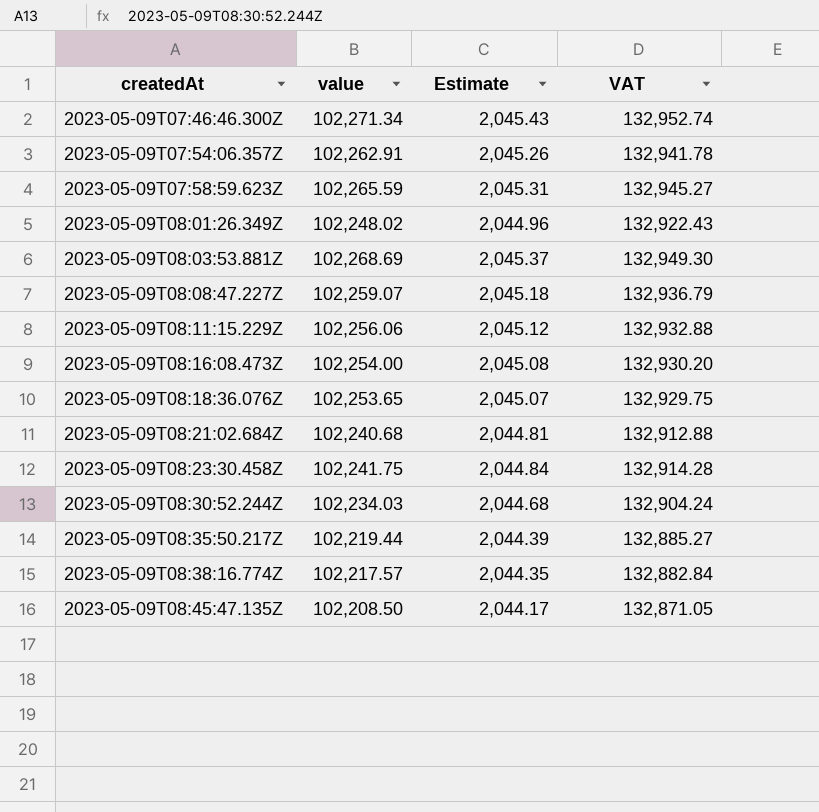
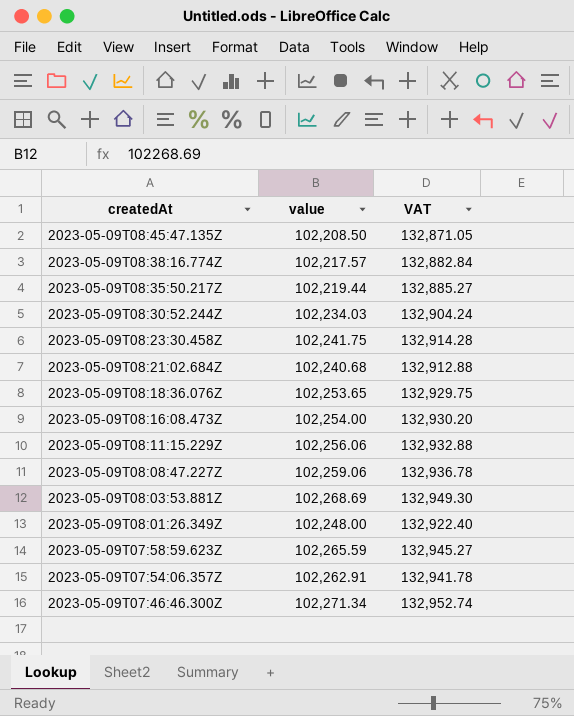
row order: createdAt ascending -> createdAt descending
column Estimate | formula: [value] * 0.02 -> none
2023-05-09T08:08:47.227Z | value: 102,259.07 -> 102,259.06
2023-05-09T08:08:47.227Z | VAT: 132,936.79 -> 132,936.78
2023-05-09T08:01:26.349Z | value: 102,248.02 -> 102,248.00
2023-05-09T08:01:26.349Z | VAT: 132,922.43 -> 132,922.40

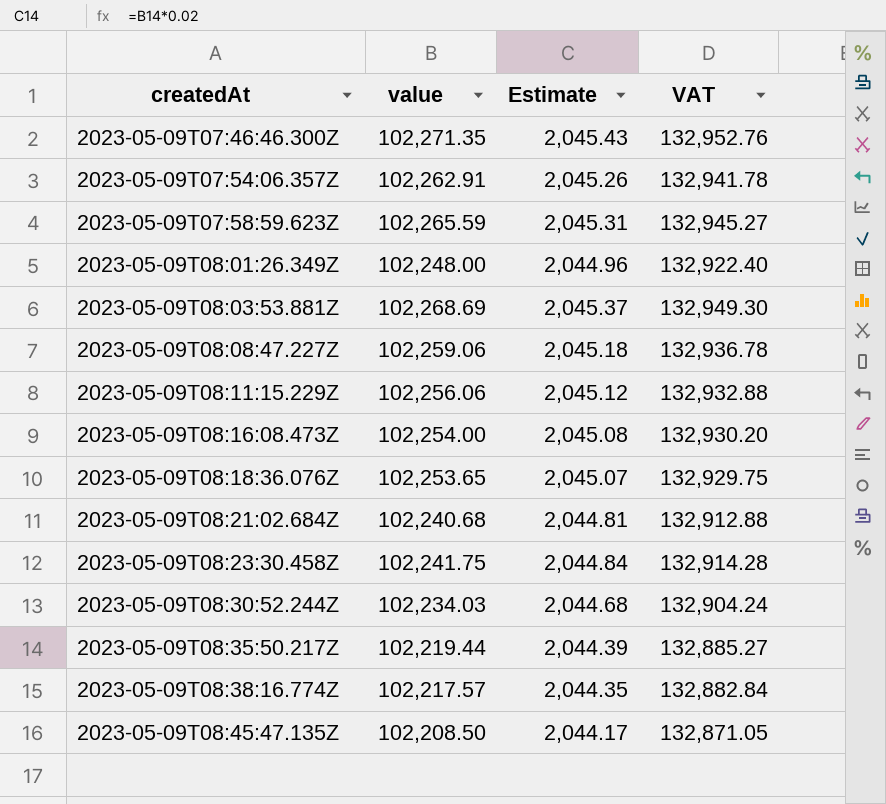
row order: createdAt descending -> createdAt ascending
column Estimate | formula: none -> [value] * 0.02
2023-05-09T07:46:46.300Z | value: 102,271.34 -> 102,271.35
2023-05-09T07:46:46.300Z | VAT: 132,952.74 -> 132,952.76

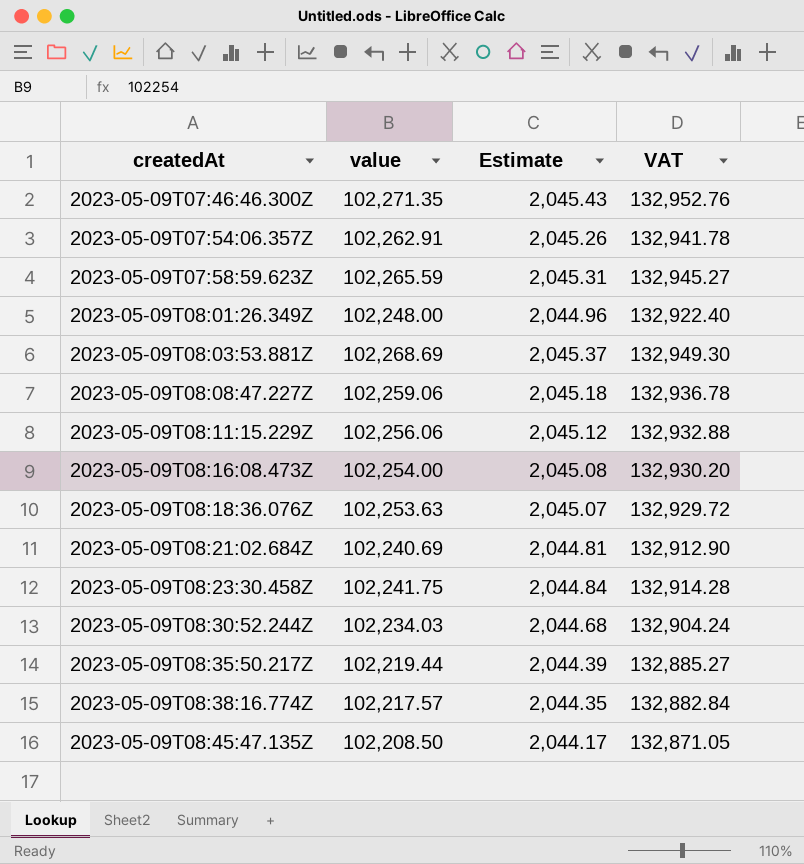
2023-05-09T08:18:36.076Z | value: 102,253.65 -> 102,253.63
2023-05-09T08:18:36.076Z | VAT: 132,929.75 -> 132,929.72
2023-05-09T08:21:02.684Z | value: 102,240.68 -> 102,240.69
2023-05-09T08:21:02.684Z | VAT: 132,912.88 -> 132,912.90

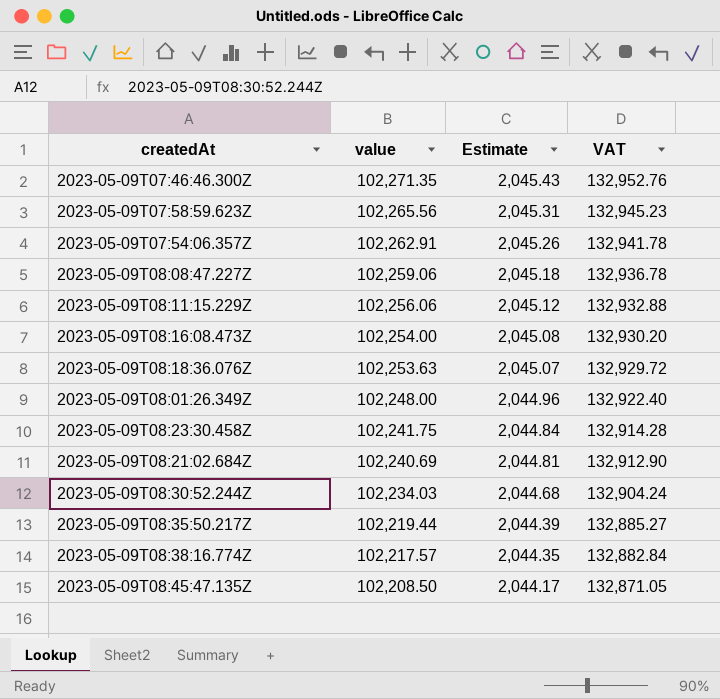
row order: createdAt ascending -> value descending
row 2023-05-09T08:03:53.881Z: 102,268.69 | 2,045.37 | 132,949.30 -> none
2023-05-09T07:58:59.623Z | value: 102,265.59 -> 102,265.56
2023-05-09T07:58:59.623Z | VAT: 132,945.27 -> 132,945.23

